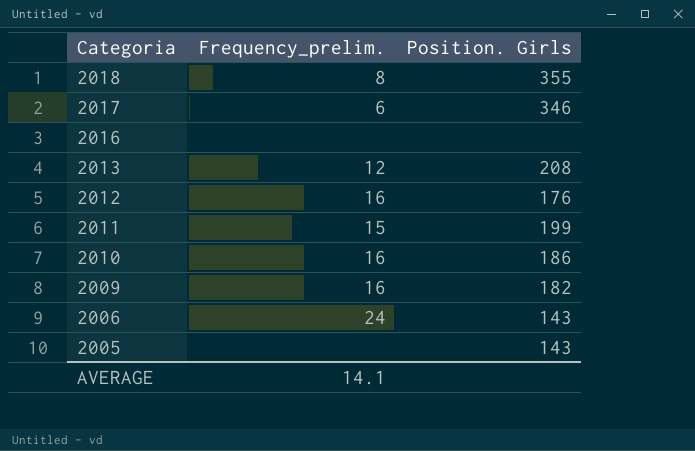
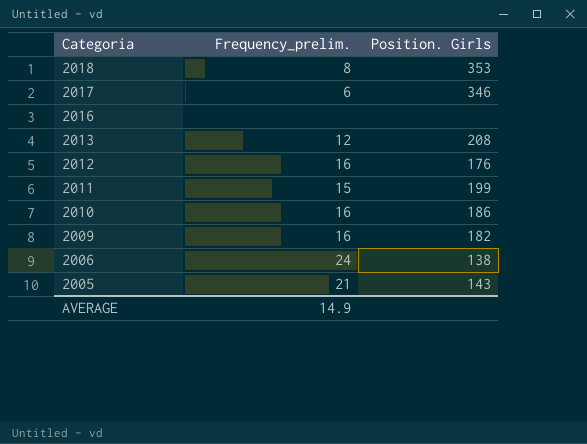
2018 | Position. Girls: 355 -> 353
2006 | Position. Girls: 143 -> 138
2005 | Frequency_prelim.: none -> 21
AVERAGE | Frequency_prelim.: 14.1 -> 14.9

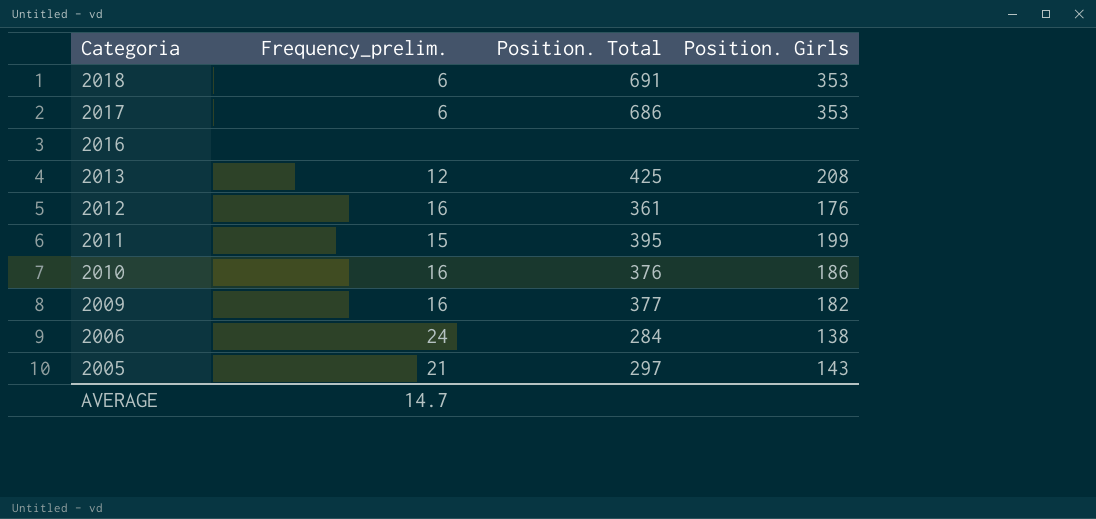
column Position. Total | position: none -> 3
2018 | Frequency_prelim.: 8 -> 6
2017 | Position. Girls: 346 -> 353
AVERAGE | Frequency_prelim.: 14.9 -> 14.7

